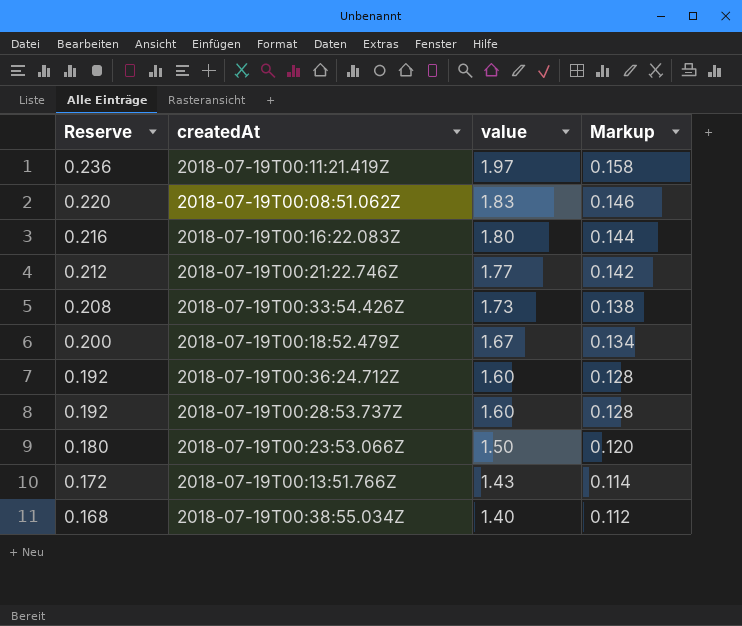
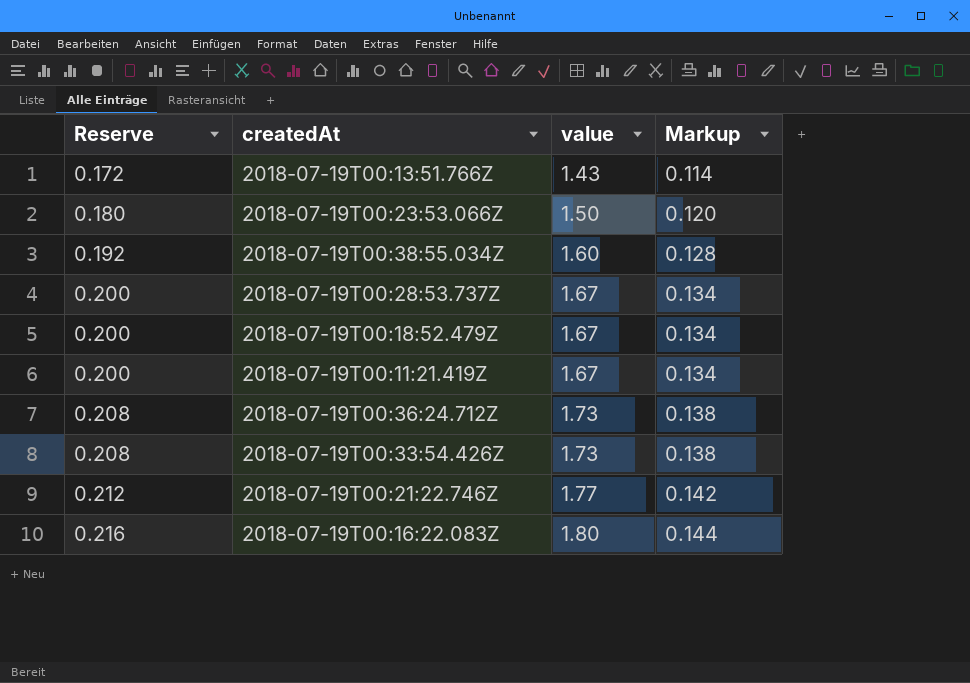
row order: Reserve descending -> Reserve ascending
row 2018-07-19T00:08:51.062Z: 0.220 | 1.83 | 0.146 -> none
2018-07-19T00:38:55.034Z | Reserve: 0.168 -> 0.192
2018-07-19T00:38:55.034Z | value: 1.40 -> 1.60
2018-07-19T00:38:55.034Z | Markup: 0.112 -> 0.128
2018-07-19T00:28:53.737Z | Reserve: 0.192 -> 0.200
2018-07-19T00:28:53.737Z | value: 1.60 -> 1.67
2018-07-19T00:28:53.737Z | Markup: 0.128 -> 0.134
2018-07-19T00:11:21.419Z | Reserve: 0.236 -> 0.200
2018-07-19T00:11:21.419Z | value: 1.97 -> 1.67
2018-07-19T00:11:21.419Z | Markup: 0.158 -> 0.134
2018-07-19T00:36:24.712Z | Reserve: 0.192 -> 0.208
2018-07-19T00:36:24.712Z | value: 1.60 -> 1.73
2018-07-19T00:36:24.712Z | Markup: 0.128 -> 0.138

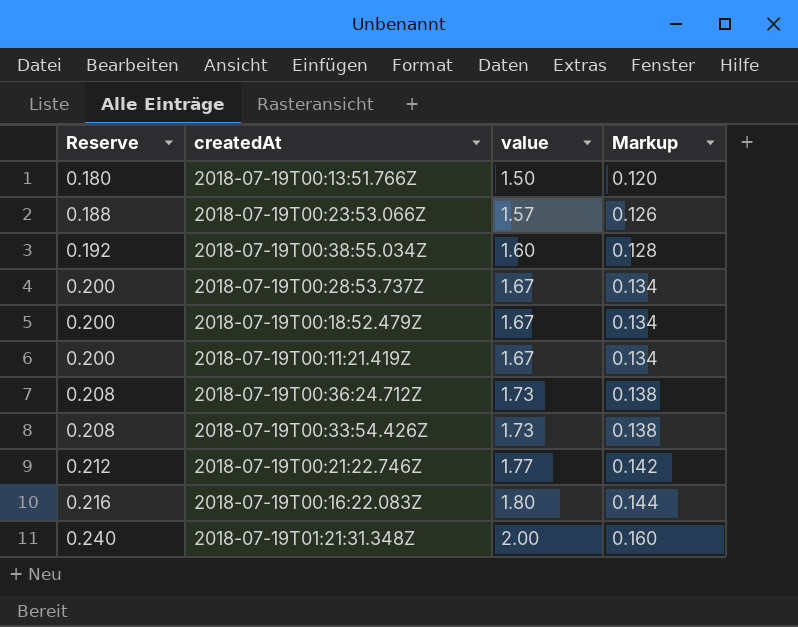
2018-07-19T00:13:51.766Z | Reserve: 0.172 -> 0.180
2018-07-19T00:13:51.766Z | value: 1.43 -> 1.50
2018-07-19T00:13:51.766Z | Markup: 0.114 -> 0.120
2018-07-19T00:23:53.066Z | Reserve: 0.180 -> 0.188
2018-07-19T00:23:53.066Z | value: 1.50 -> 1.57
2018-07-19T00:23:53.066Z | Markup: 0.120 -> 0.126
row 2018-07-19T01:21:31.348Z: none -> 0.240 | 2.00 | 0.160

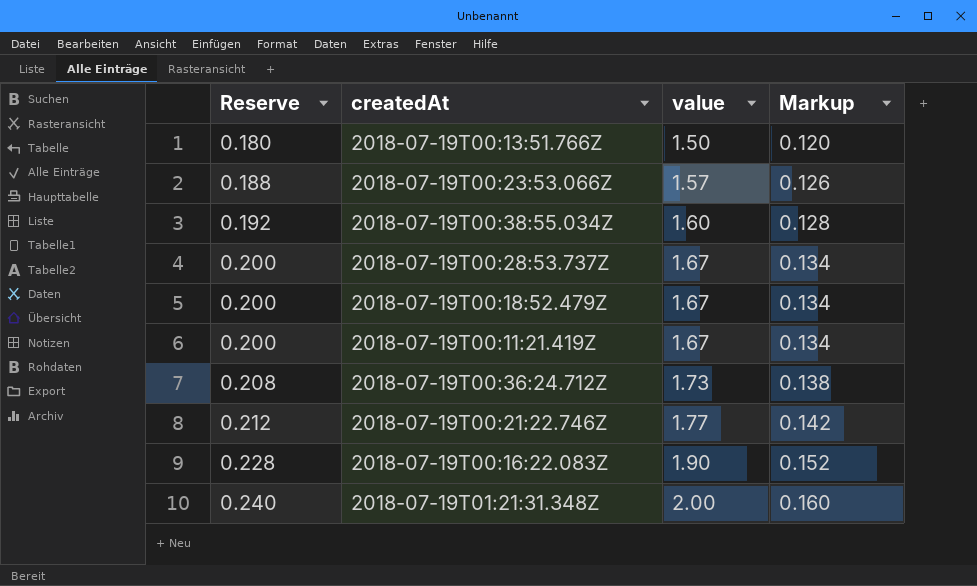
row 2018-07-19T00:33:54.426Z: 0.208 | 1.73 | 0.138 -> none
2018-07-19T00:16:22.083Z | Reserve: 0.216 -> 0.228
2018-07-19T00:16:22.083Z | value: 1.80 -> 1.90
2018-07-19T00:16:22.083Z | Markup: 0.144 -> 0.152

